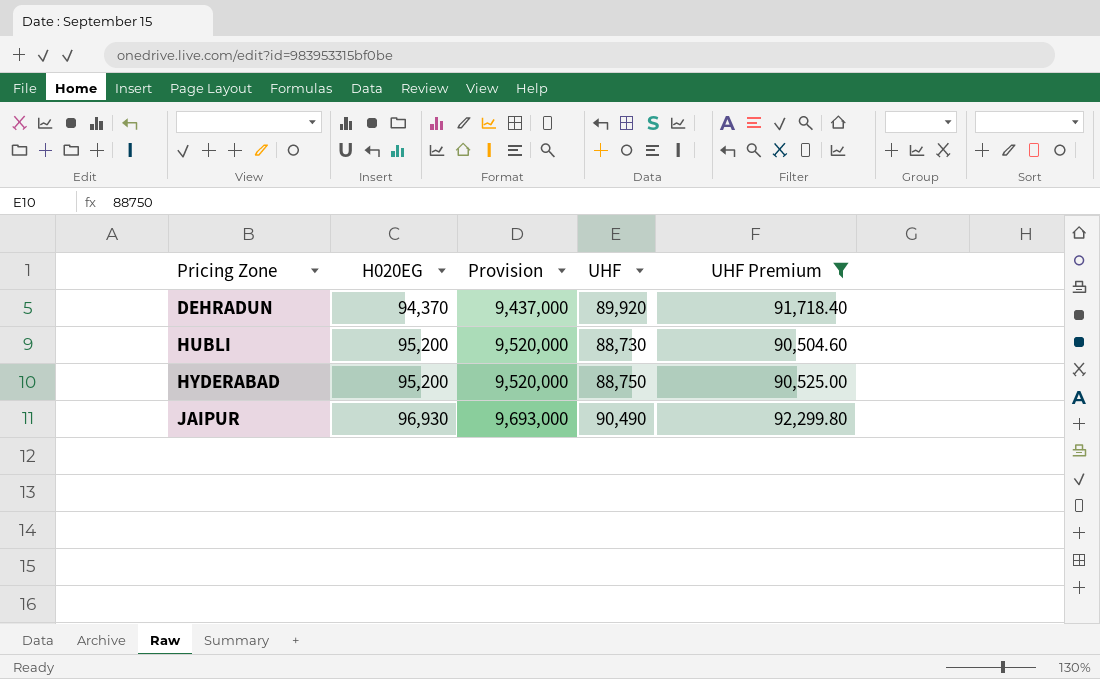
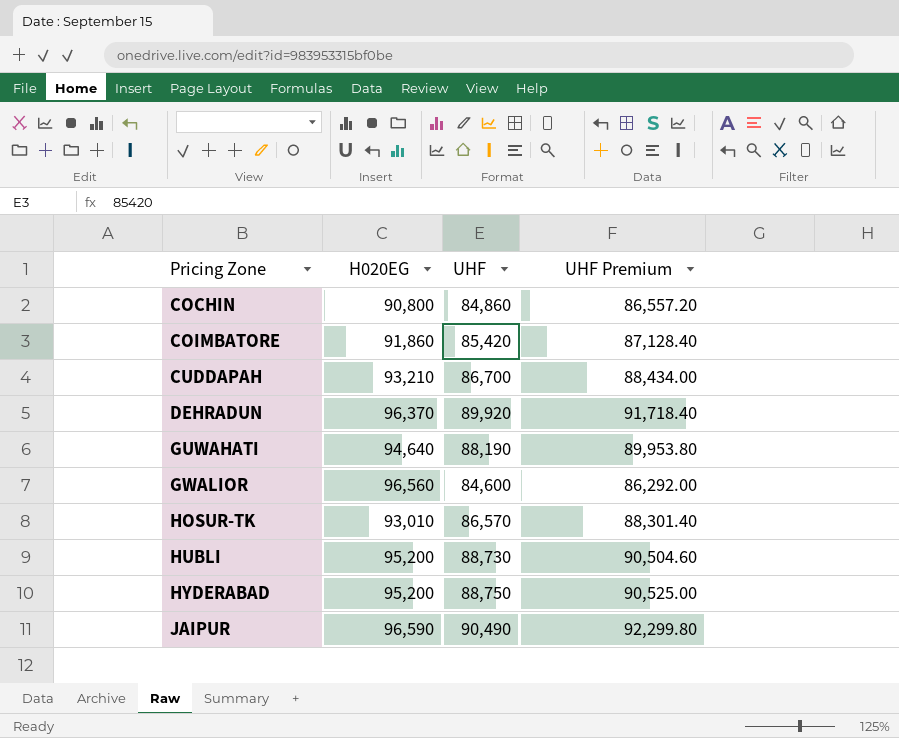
filter: UHF Premium >= 90,504.60 -> none
column Provision | formula: [H020EG] * 100 -> none
DEHRADUN | H020EG: 94,370 -> 96,370
JAIPUR | H020EG: 96,930 -> 96,590

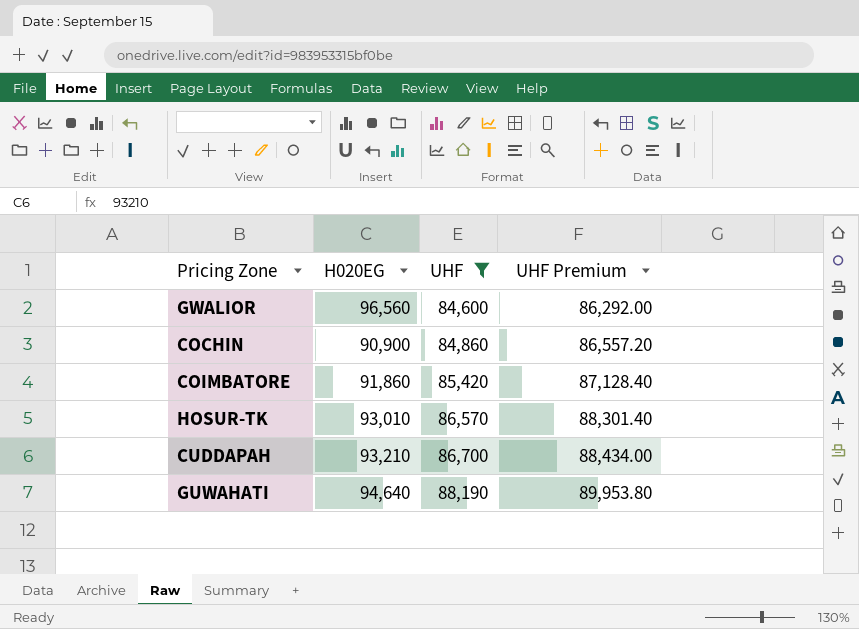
filter: none -> UHF <= 88,190
row order: Pricing Zone ascending -> UHF ascending
COCHIN | H020EG: 90,800 -> 90,900

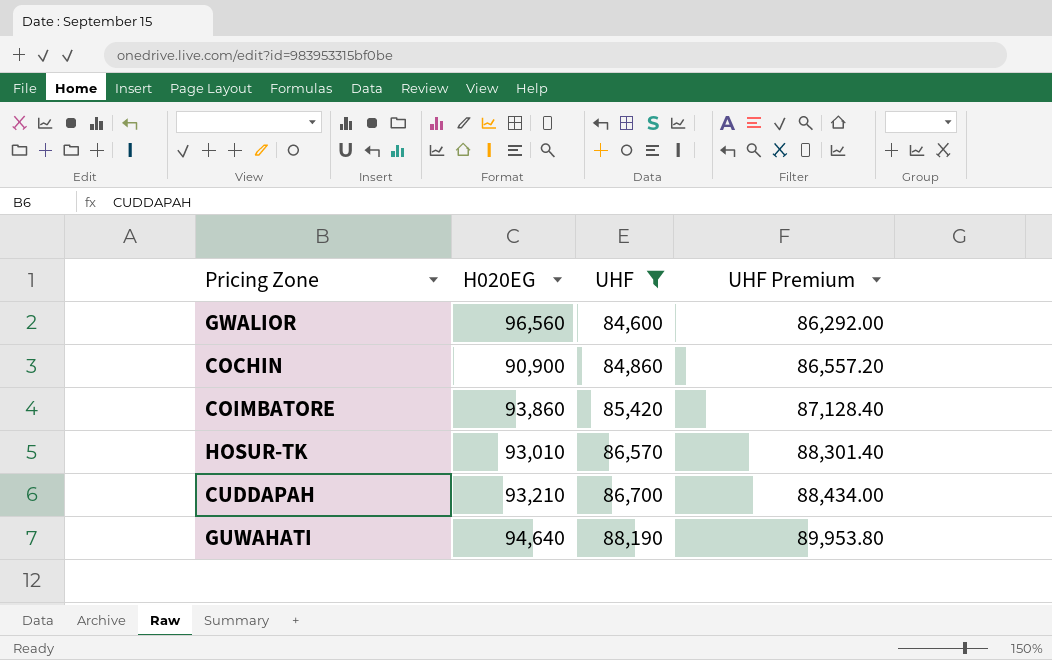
COIMBATORE | H020EG: 91,860 -> 93,860

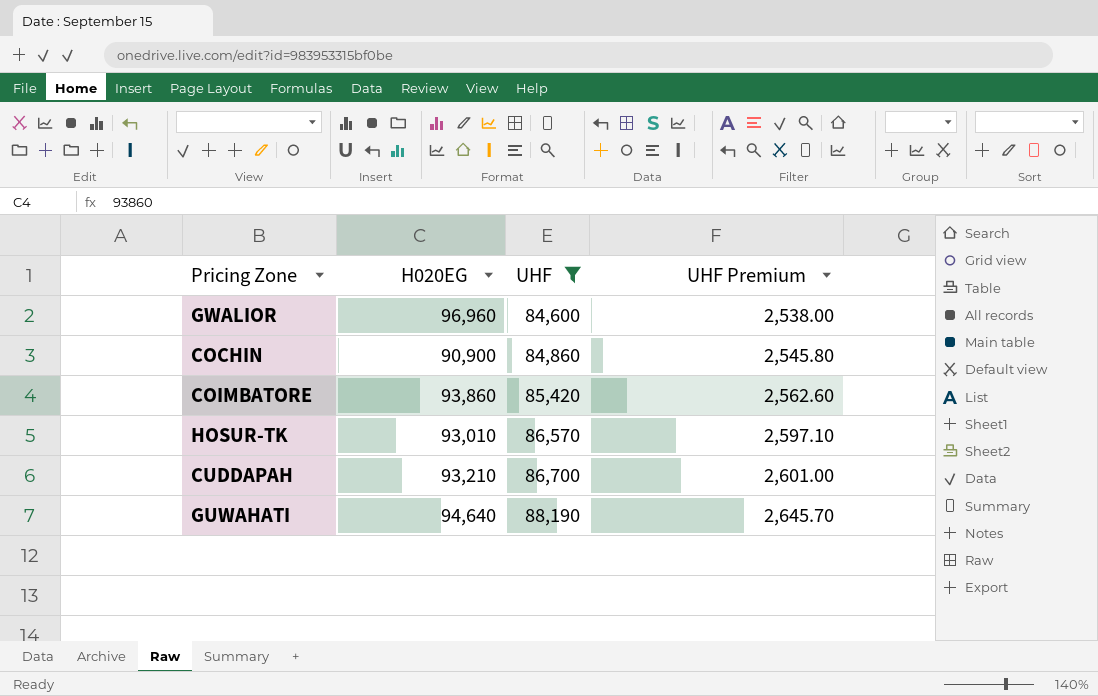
column UHF Premium | formula: [UHF] * 1.02 -> [UHF] * 0.03
GWALIOR | H020EG: 96,560 -> 96,960

